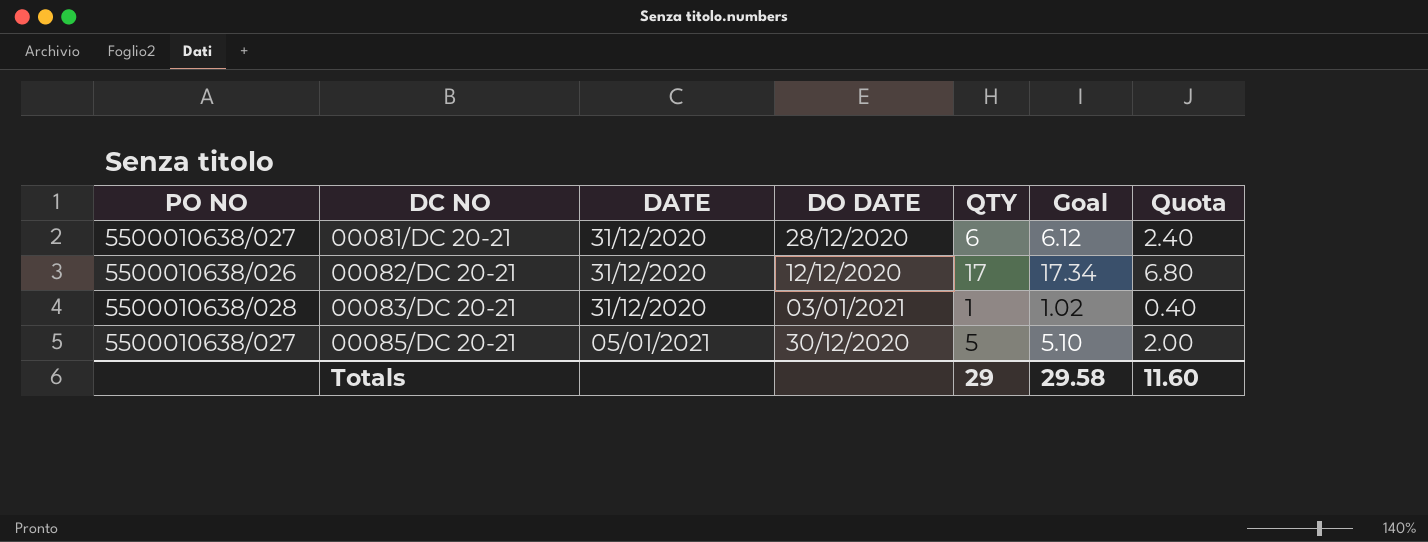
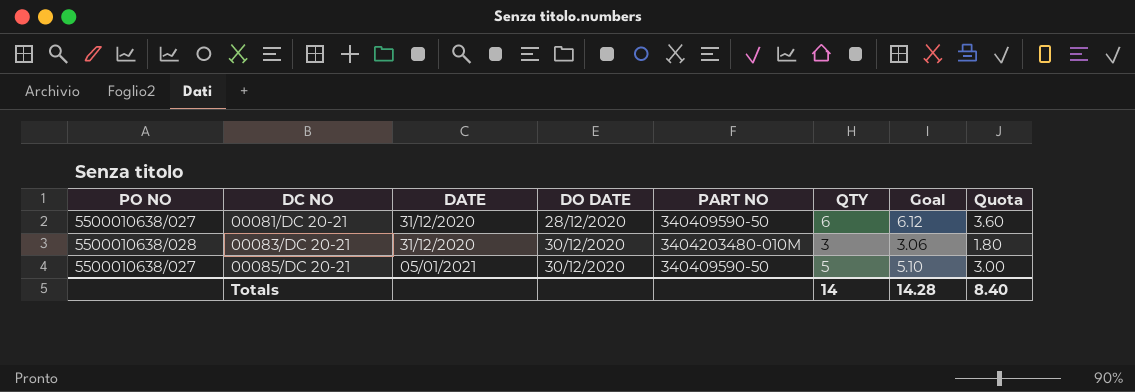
column PART NO | position: none -> 5
column Quota | formula: [QTY] * 0.4 -> [QTY] * 0.6
row 00082/DC 20-21: 5500010638/026 | 31/12/2020 | 12/12/2020 | 17 | 17.34 | 6.80 -> none
00083/DC 20-21 | DO DATE: 03/01/2021 -> 30/12/2020
00083/DC 20-21 | QTY: 1 -> 3
00083/DC 20-21 | Goal: 1.02 -> 3.06
Totals | QTY: 29 -> 14
Totals | Goal: 29.58 -> 14.28
Totals | Quota: 11.60 -> 8.40

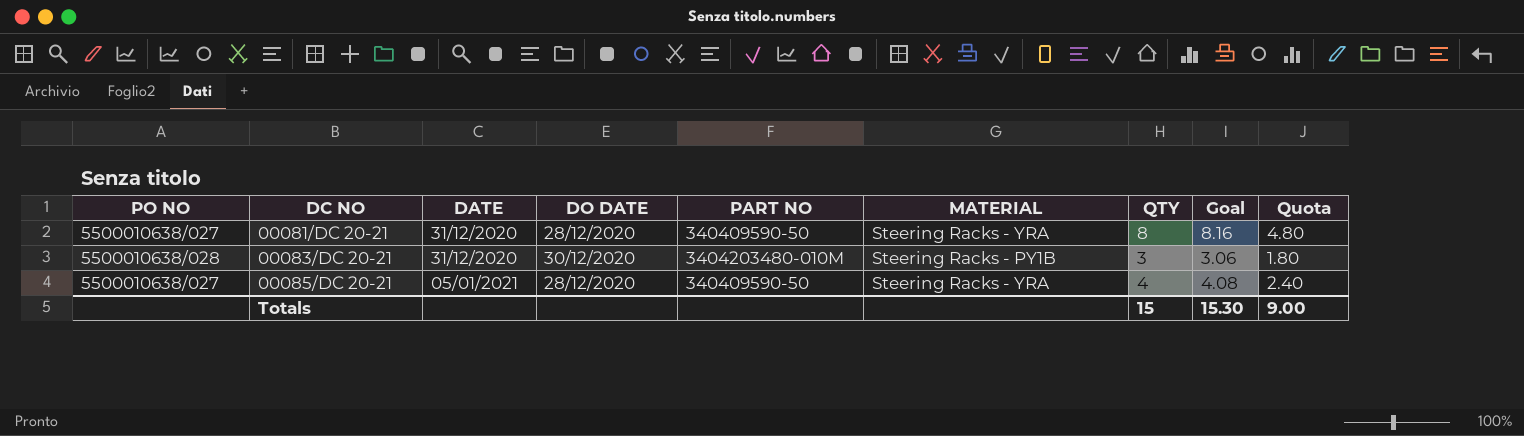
column MATERIAL | position: none -> 6
00081/DC 20-21 | QTY: 6 -> 8
00081/DC 20-21 | Goal: 6.12 -> 8.16
00081/DC 20-21 | Quota: 3.60 -> 4.80
00085/DC 20-21 | DO DATE: 30/12/2020 -> 28/12/2020
00085/DC 20-21 | QTY: 5 -> 4
00085/DC 20-21 | Goal: 5.10 -> 4.08
00085/DC 20-21 | Quota: 3.00 -> 2.40
Totals | QTY: 14 -> 15
Totals | Goal: 14.28 -> 15.30
Totals | Quota: 8.40 -> 9.00

